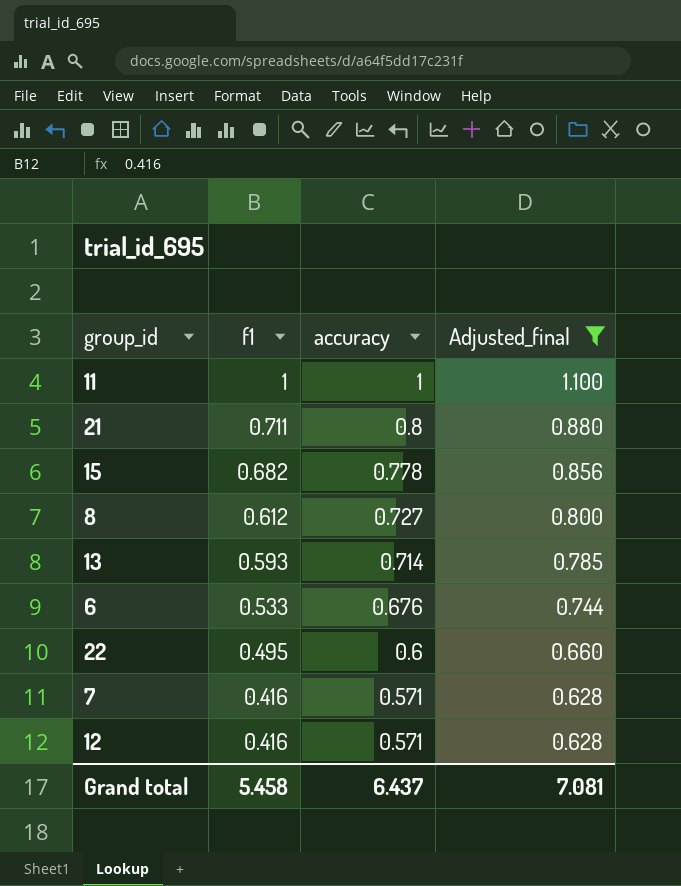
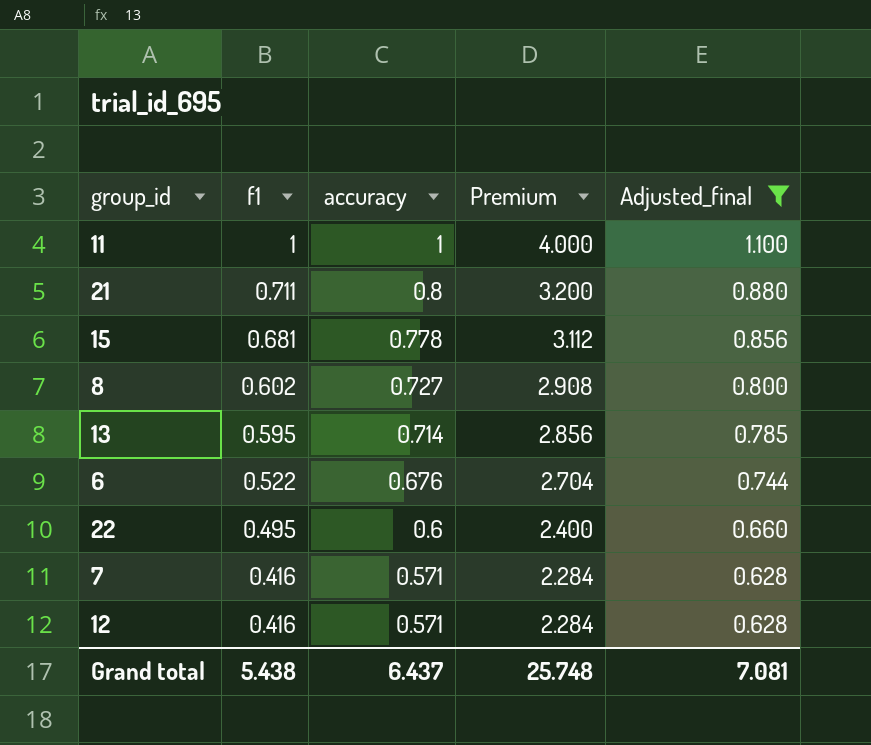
column Premium | formula: none -> [accuracy] * 4
15 | f1: 0.682 -> 0.681
8 | f1: 0.612 -> 0.602
13 | f1: 0.593 -> 0.595
6 | f1: 0.533 -> 0.522
Grand total | f1: 5.458 -> 5.438

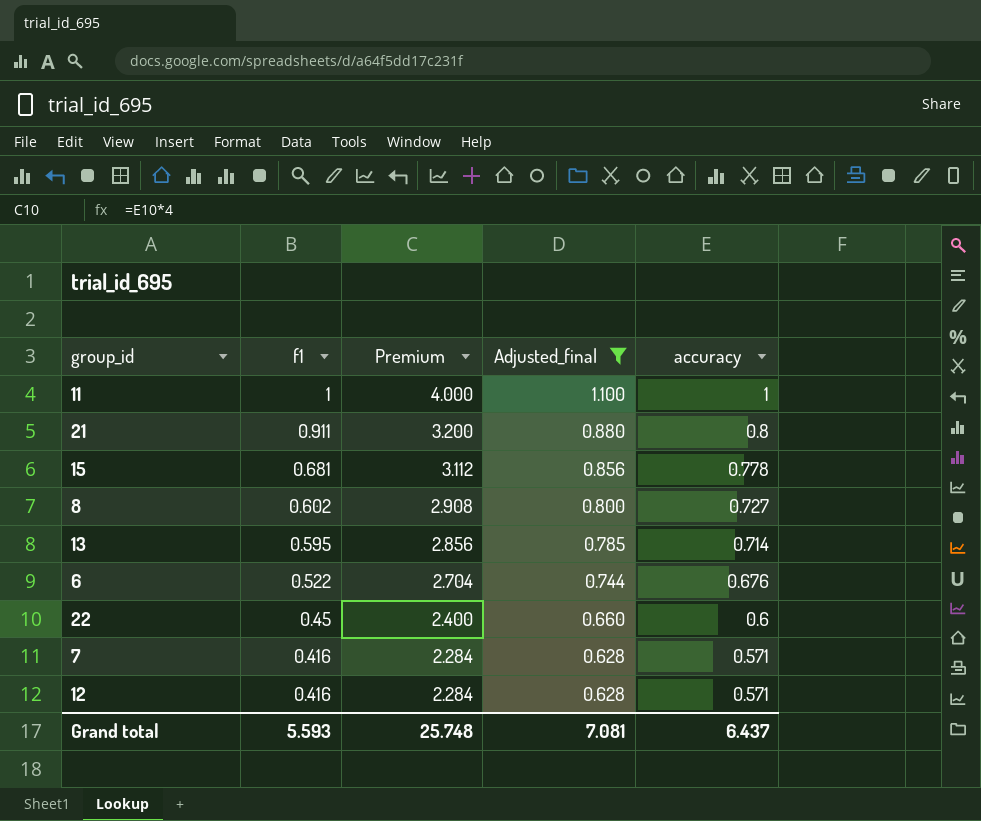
column accuracy | position: 3 -> 5
21 | f1: 0.711 -> 0.911
22 | f1: 0.495 -> 0.45
Grand total | f1: 5.438 -> 5.593

